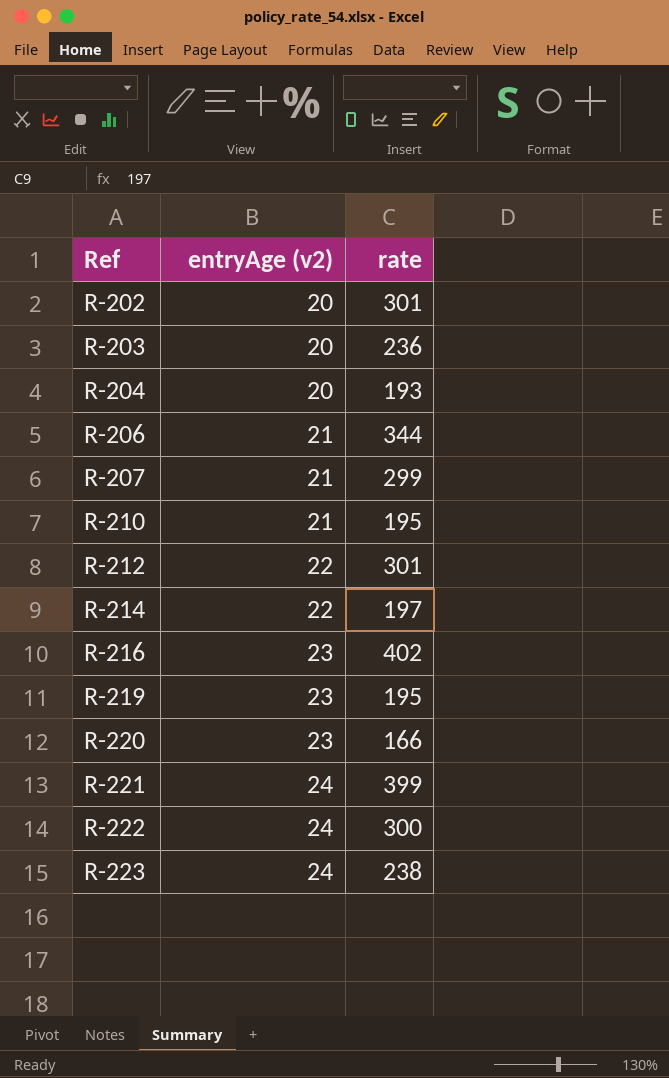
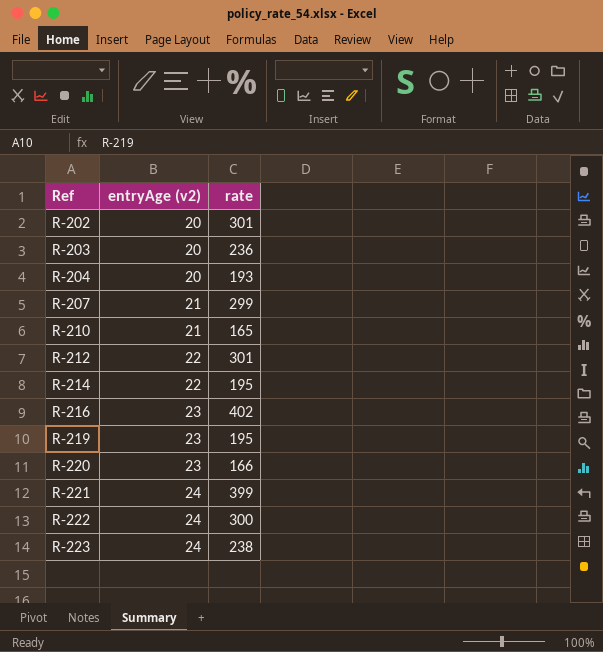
row R-206: 21 | 344 -> none
R-210 | rate: 195 -> 165
R-214 | rate: 197 -> 195

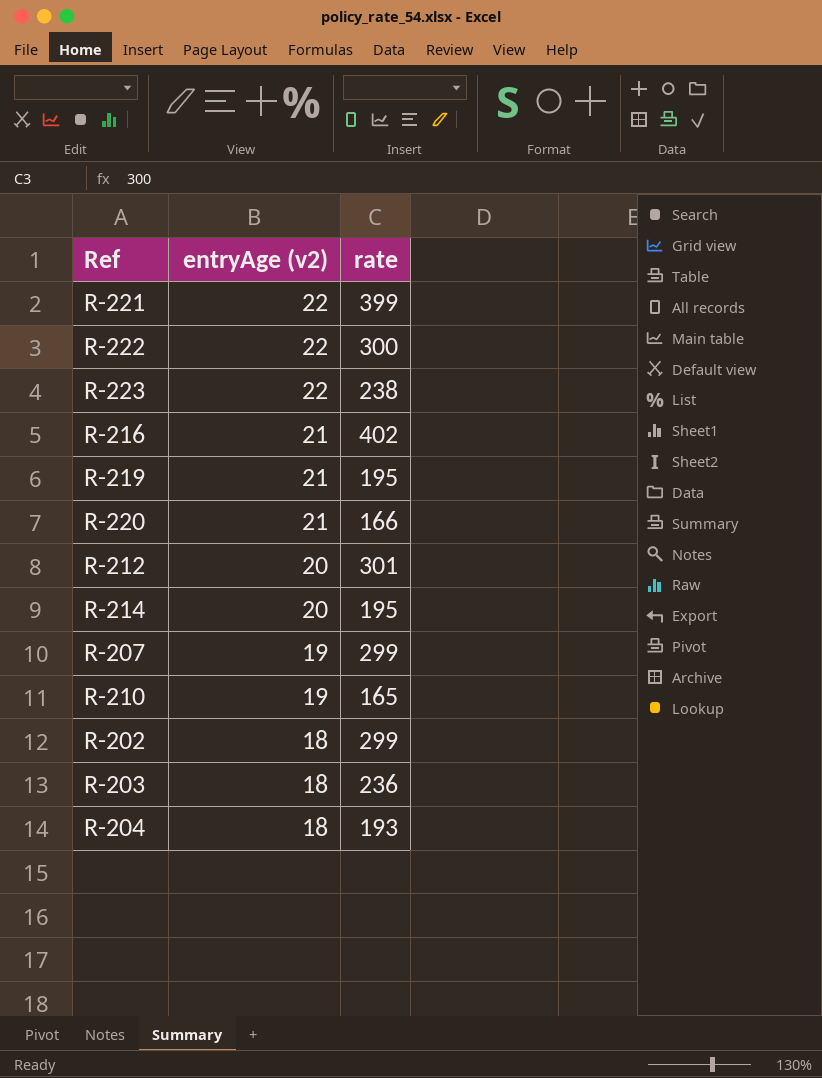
row order: Ref ascending -> entryAge (v2) descending
R-221 | entryAge (v2): 24 -> 22
R-222 | entryAge (v2): 24 -> 22
R-223 | entryAge (v2): 24 -> 22
R-216 | entryAge (v2): 23 -> 21
R-219 | entryAge (v2): 23 -> 21
R-220 | entryAge (v2): 23 -> 21
R-212 | entryAge (v2): 22 -> 20
R-214 | entryAge (v2): 22 -> 20
R-207 | entryAge (v2): 21 -> 19
R-210 | entryAge (v2): 21 -> 19
R-202 | entryAge (v2): 20 -> 18
R-202 | rate: 301 -> 299
R-203 | entryAge (v2): 20 -> 18
R-204 | entryAge (v2): 20 -> 18

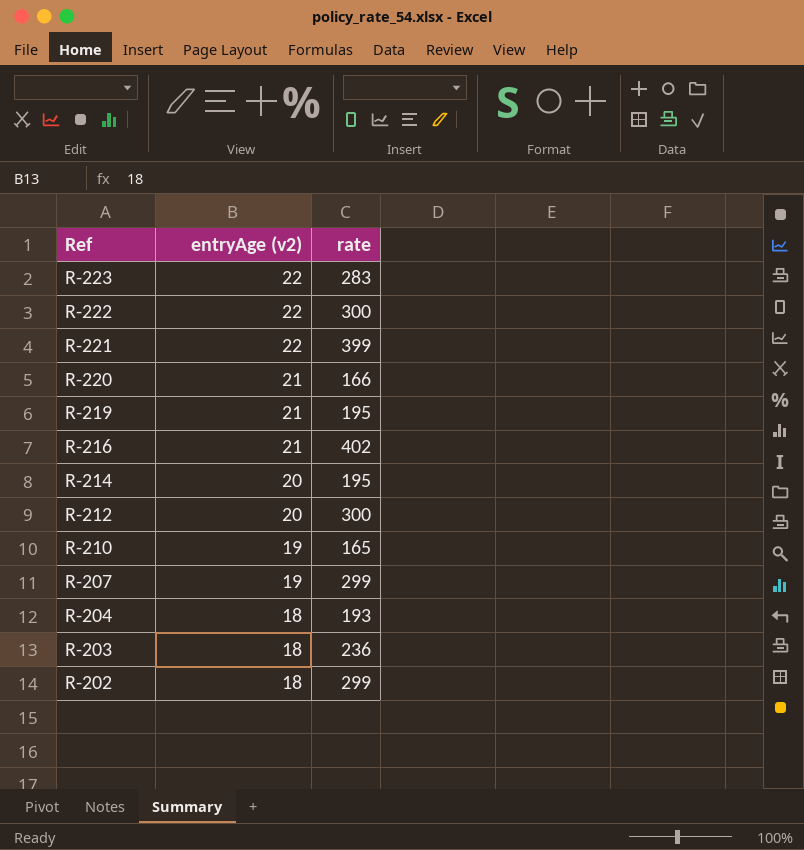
row order: entryAge (v2) descending -> Ref descending
R-223 | rate: 238 -> 283
R-212 | rate: 301 -> 300

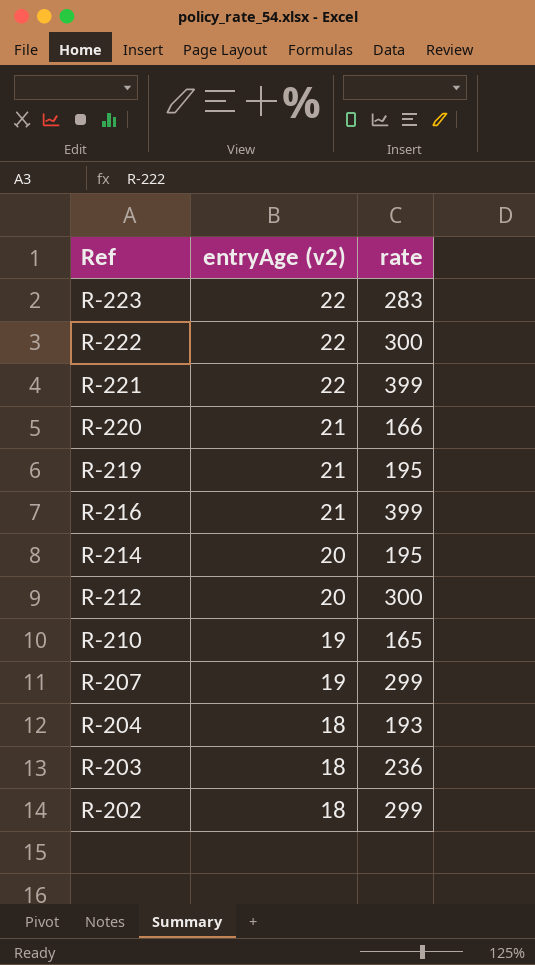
R-216 | rate: 402 -> 399

